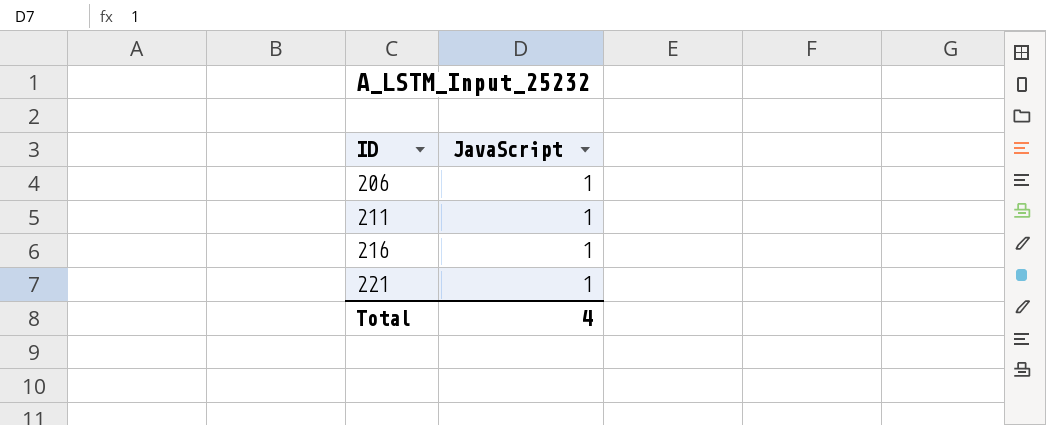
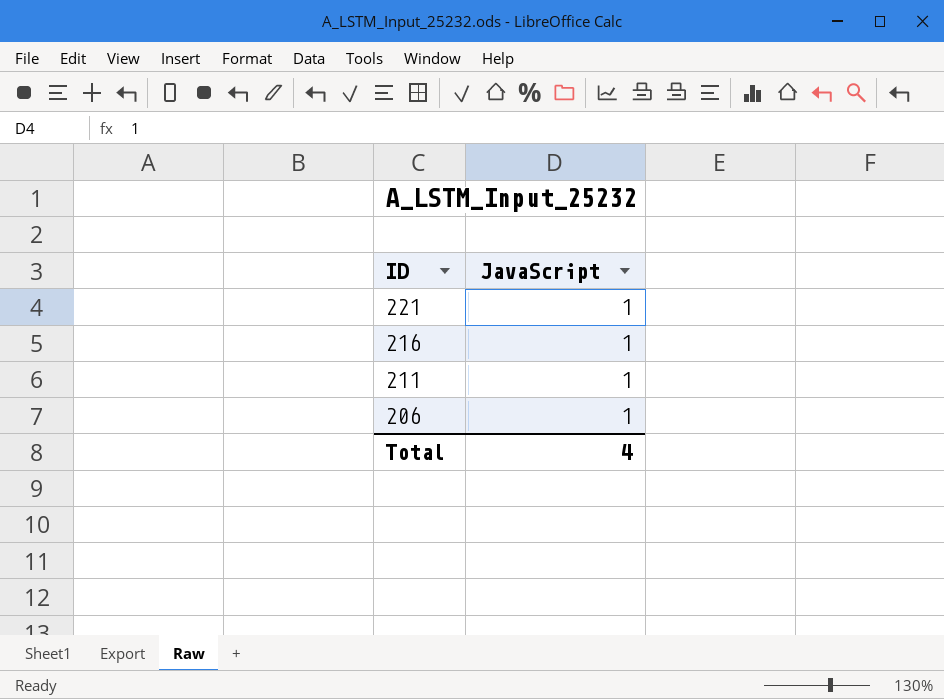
row order: ID ascending -> ID descending

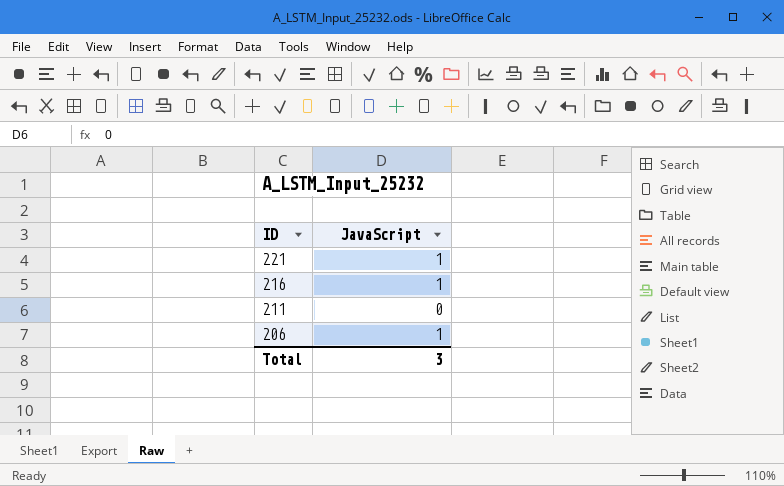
211 | JavaScript: 1 -> 0
Total | JavaScript: 4 -> 3

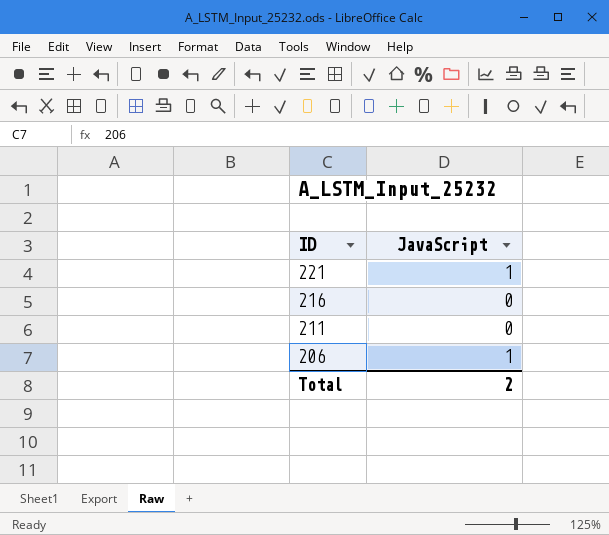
216 | JavaScript: 1 -> 0
Total | JavaScript: 3 -> 2

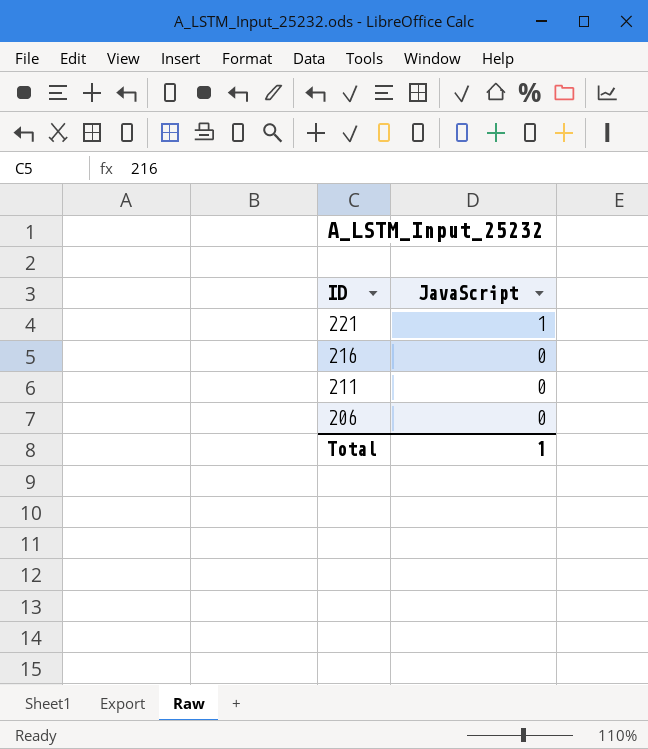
206 | JavaScript: 1 -> 0
Total | JavaScript: 2 -> 1

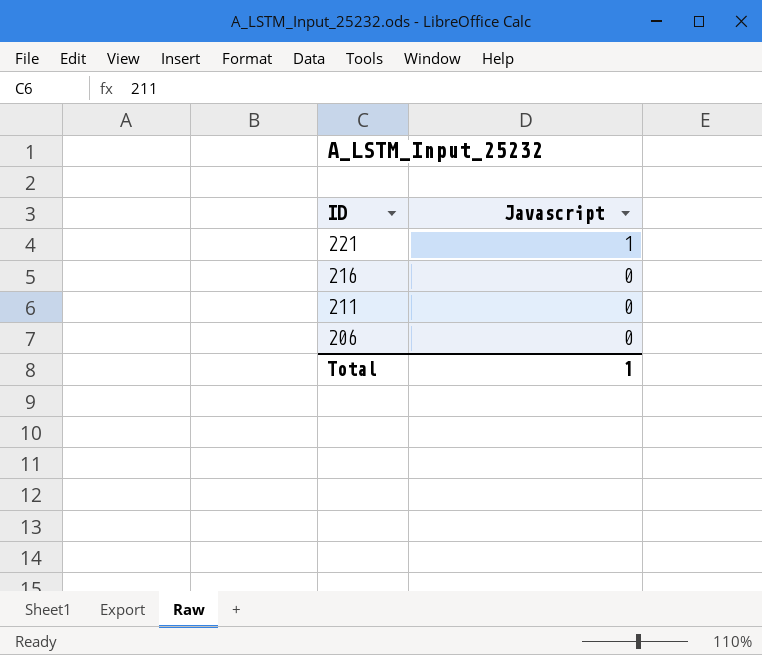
column name: JavaScript -> Javascript

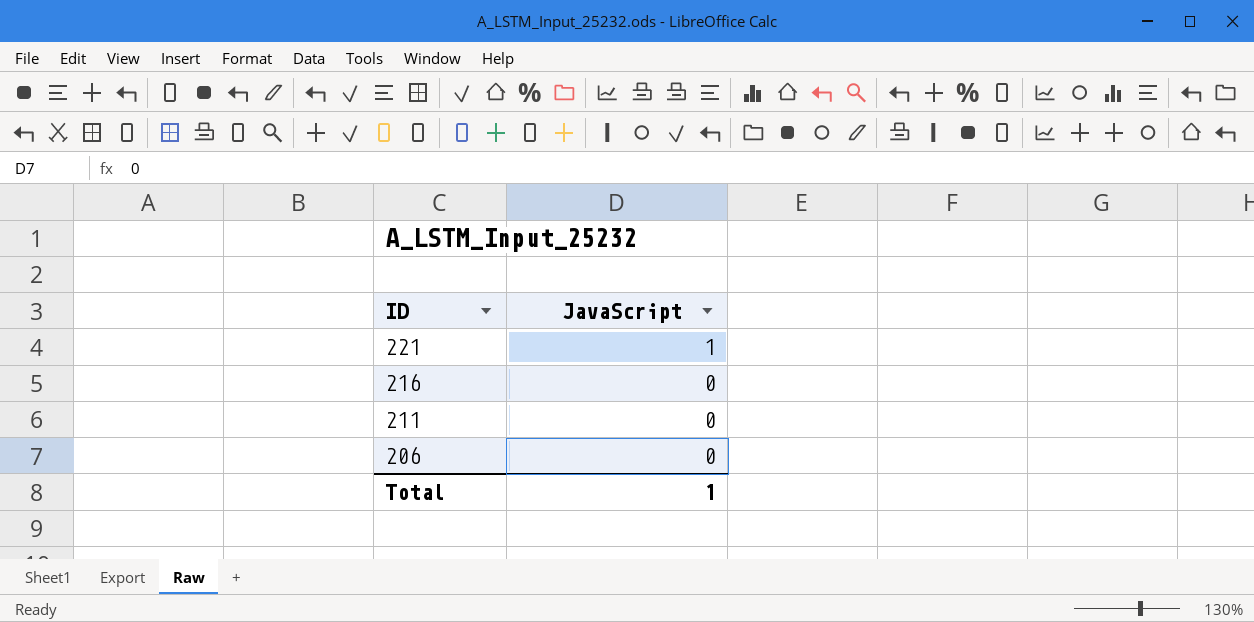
column name: Javascript -> JavaScript

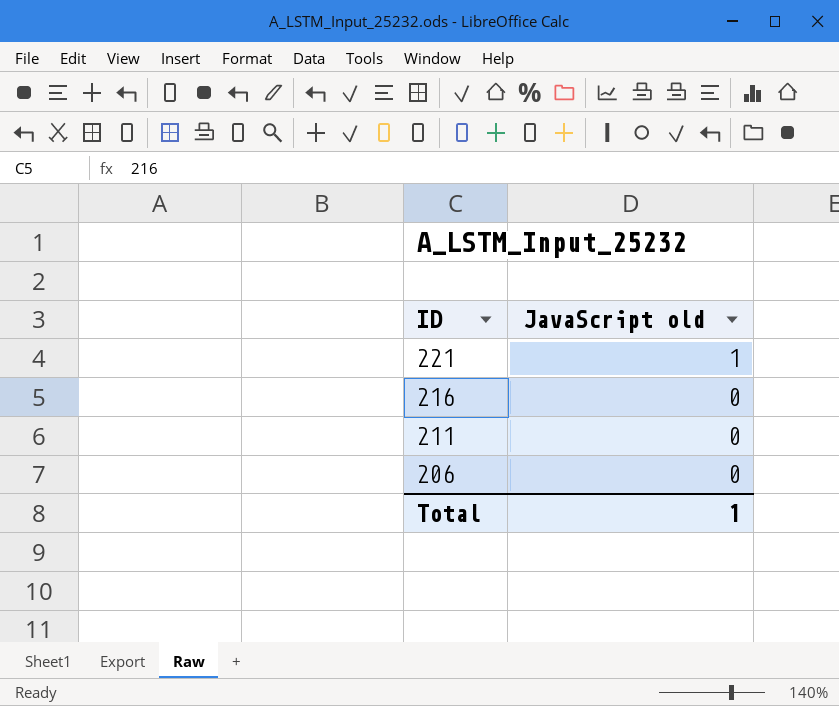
column name: JavaScript -> JavaScript old

